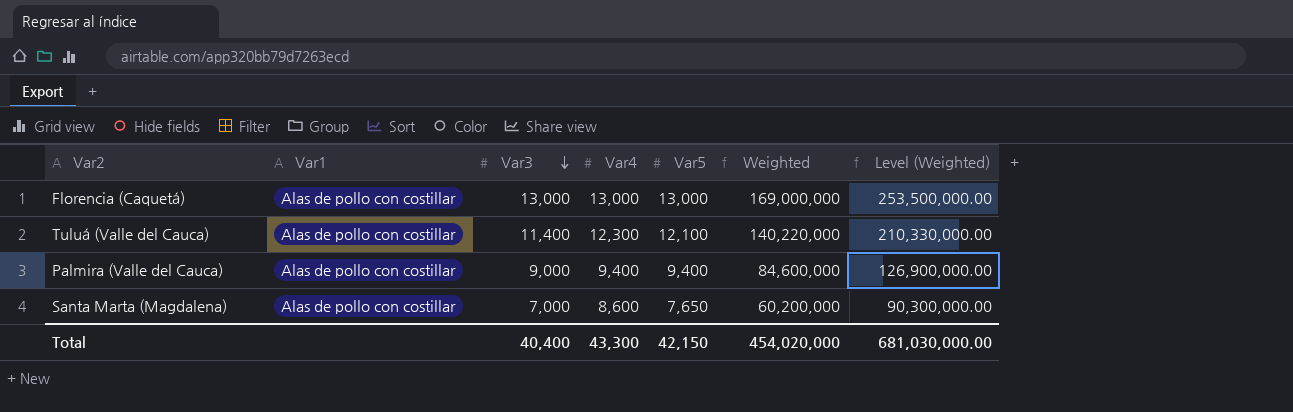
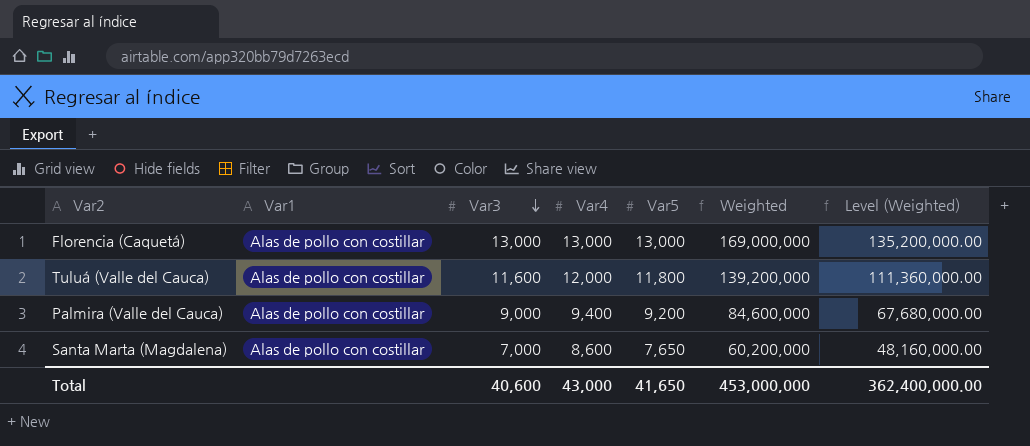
column Level (Weighted) | formula: [Weighted] * 1.5 -> [Weighted] * 0.8
Tuluá (Valle del Cauca) | Var3: 11,400 -> 11,600
Tuluá (Valle del Cauca) | Var4: 12,300 -> 12,000
Tuluá (Valle del Cauca) | Var5: 12,100 -> 11,800
Tuluá (Valle del Cauca) | Weighted: 140,220,000 -> 139,200,000
Palmira (Valle del Cauca) | Var5: 9,400 -> 9,200
Total | Var3: 40,400 -> 40,600
Total | Var4: 43,300 -> 43,000
Total | Var5: 42,150 -> 41,650
Total | Weighted: 454,020,000 -> 453,000,000
Total | Level (Weighted): 681,030,000.00 -> 362,400,000.00

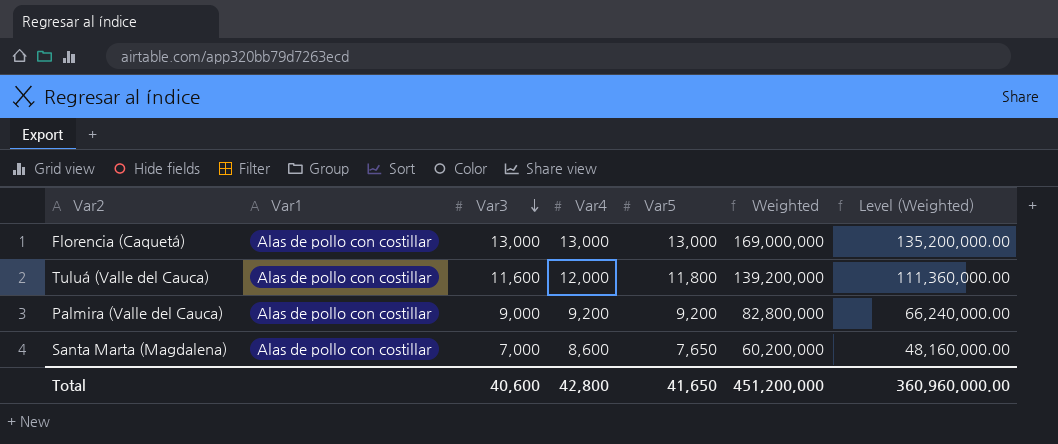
Palmira (Valle del Cauca) | Var4: 9,400 -> 9,200
Palmira (Valle del Cauca) | Weighted: 84,600,000 -> 82,800,000
Palmira (Valle del Cauca) | Level (Weighted): 67,680,000.00 -> 66,240,000.00
Total | Var4: 43,000 -> 42,800
Total | Weighted: 453,000,000 -> 451,200,000
Total | Level (Weighted): 362,400,000.00 -> 360,960,000.00

